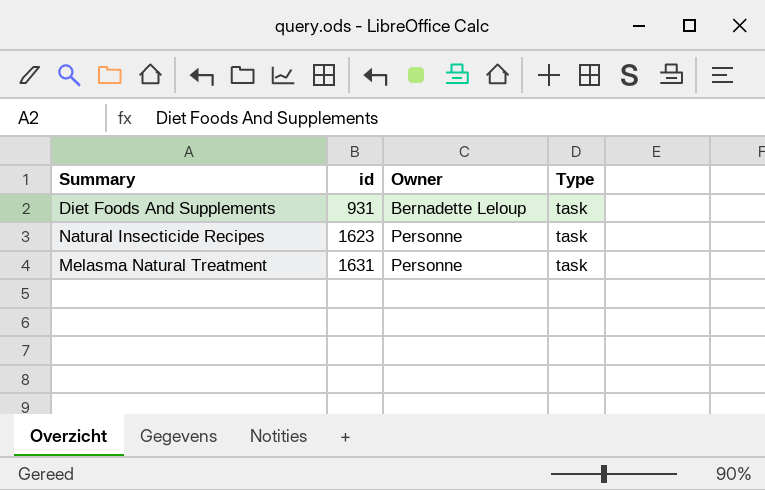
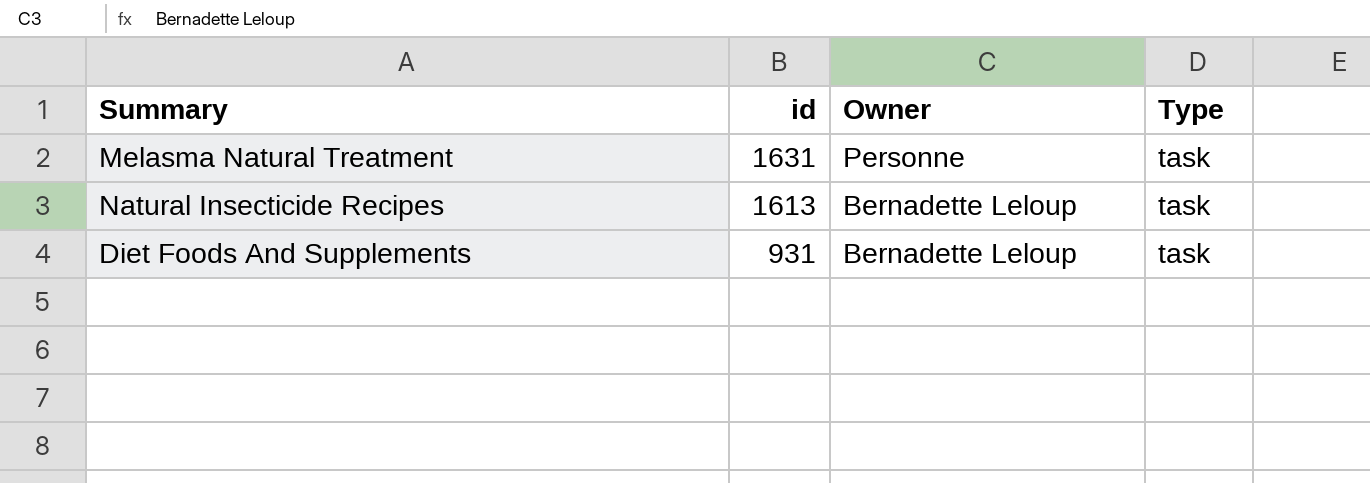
row order: id ascending -> id descending
Natural Insecticide Recipes | id: 1623 -> 1613
Natural Insecticide Recipes | Owner: Personne -> Bernadette Leloup

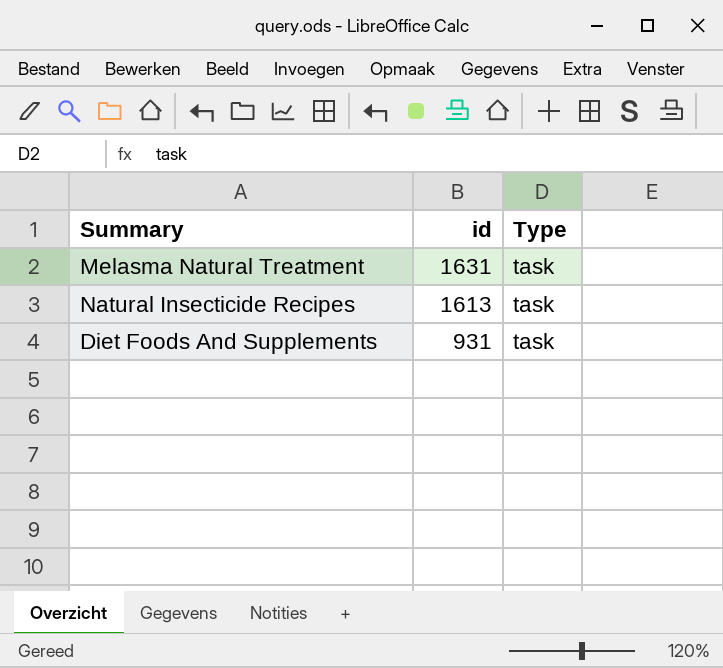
column Owner | position: 3 -> none

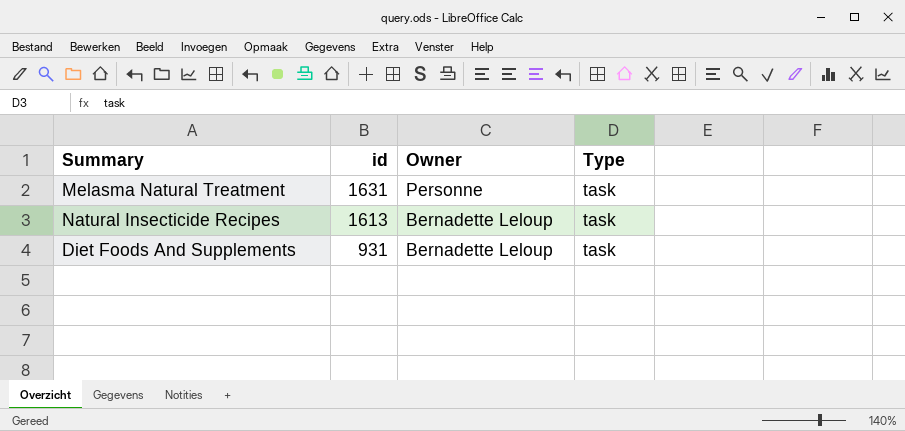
column Owner | position: none -> 3

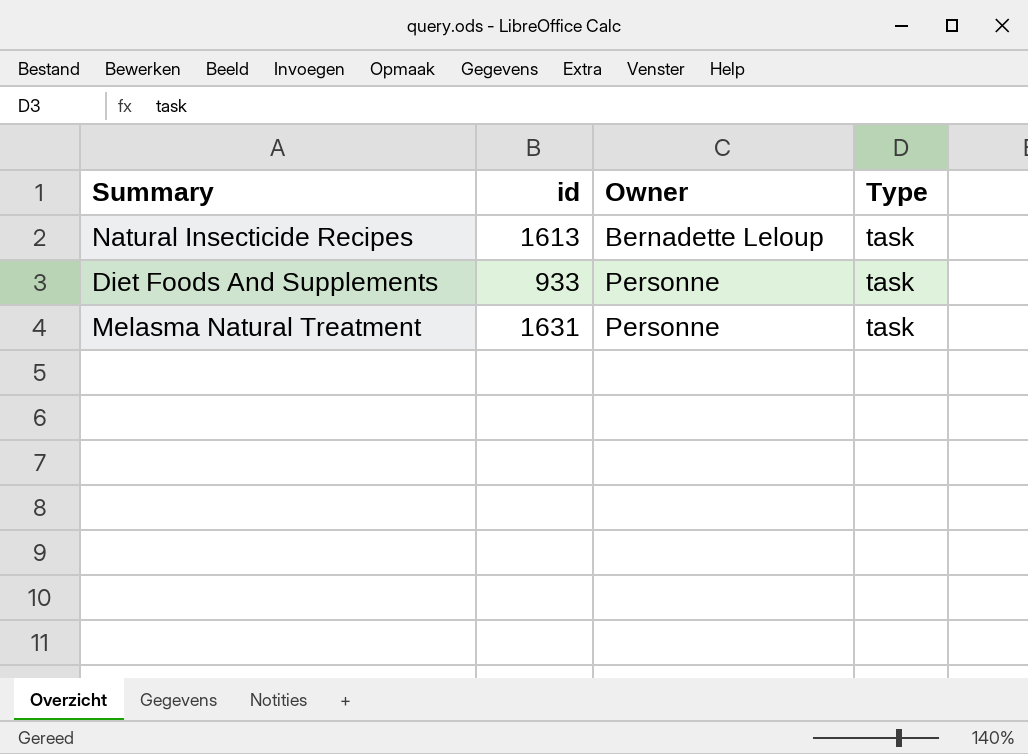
row order: id descending -> Owner ascending
Diet Foods And Supplements | id: 931 -> 933
Diet Foods And Supplements | Owner: Bernadette Leloup -> Personne

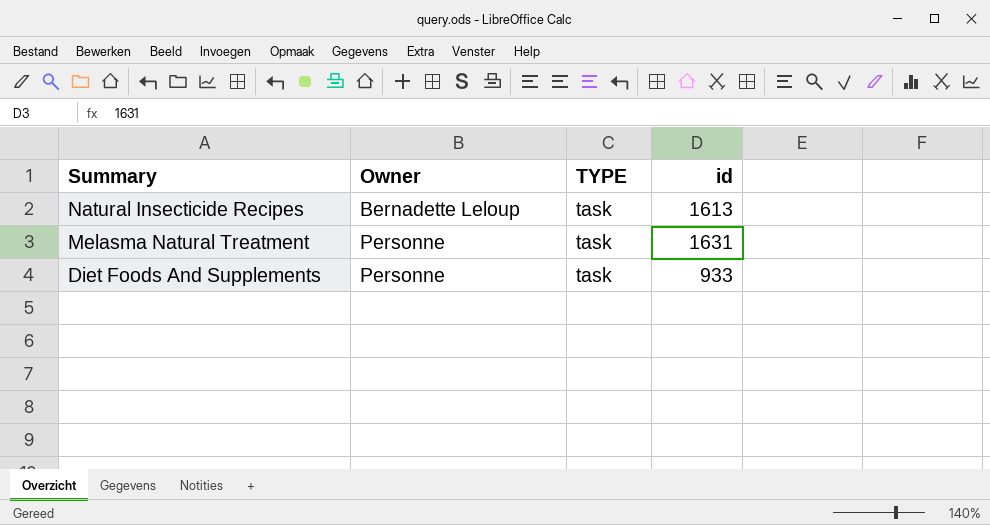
row order: Owner ascending -> Summary descending
column name: Type -> TYPE
column id | position: 2 -> 4

